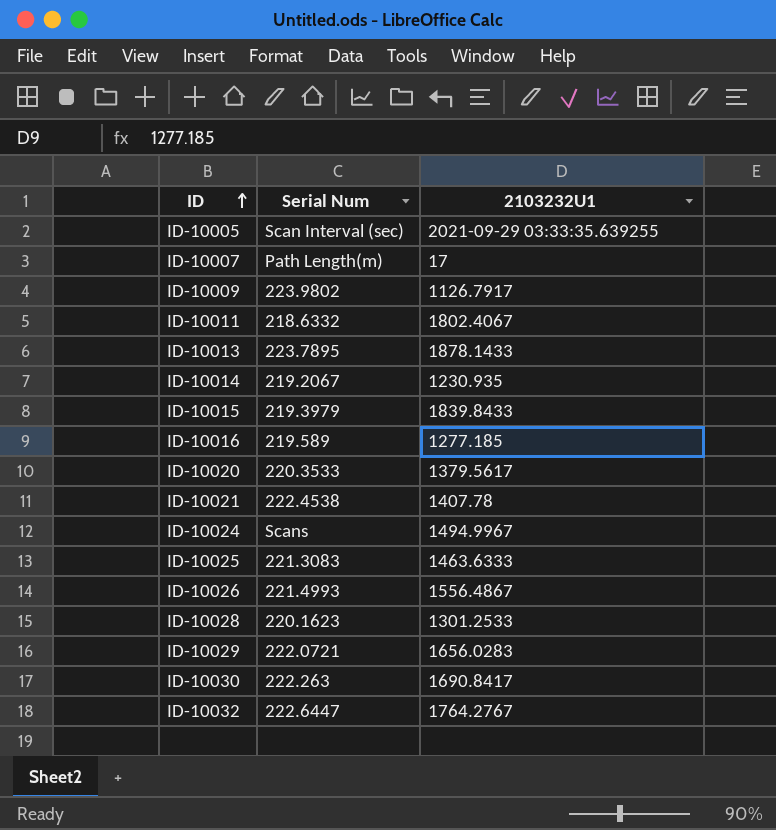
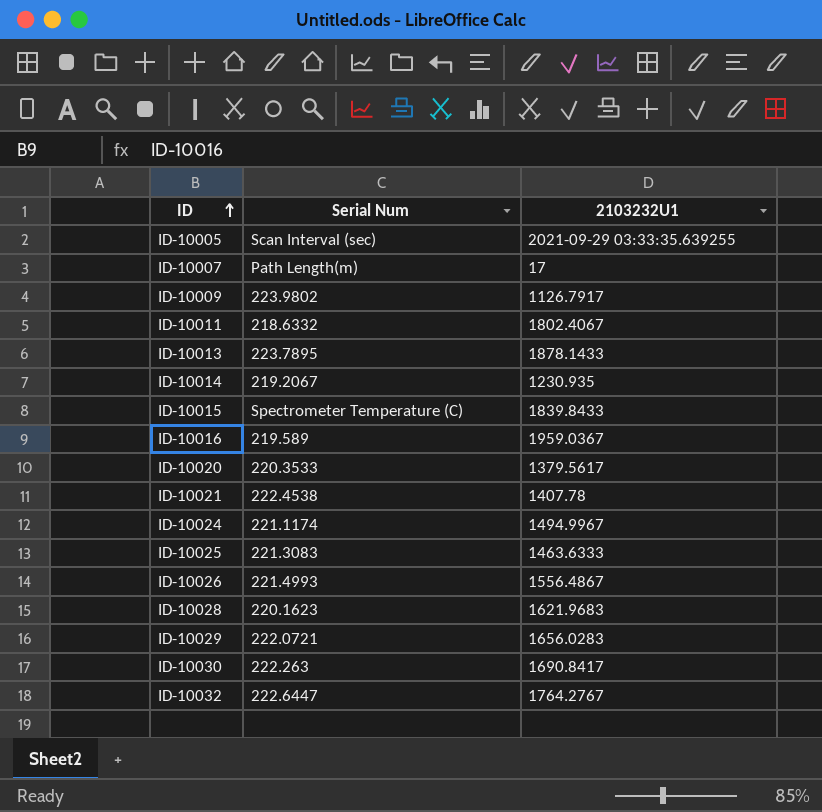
ID-10015 | Serial Num: 219.3979 -> Spectrometer Temperature (C)
ID-10016 | 2103232U1: 1277.185 -> 1959.0367
ID-10024 | Serial Num: Scans -> 221.1174
ID-10028 | 2103232U1: 1301.2533 -> 1621.9683

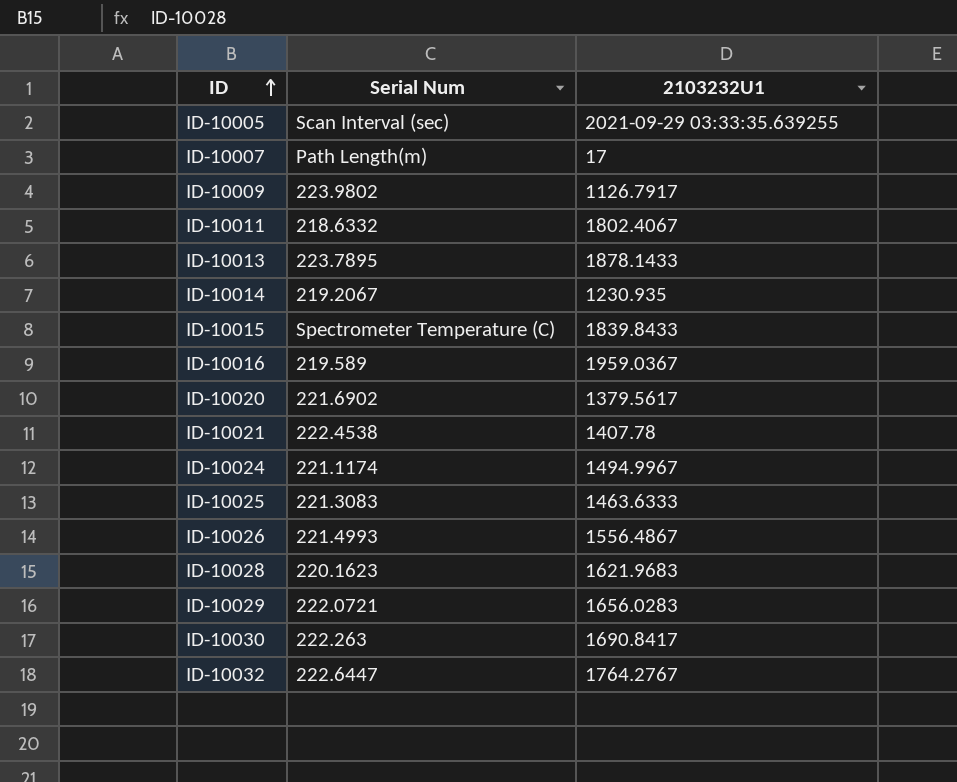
ID-10020 | Serial Num: 220.3533 -> 221.6902

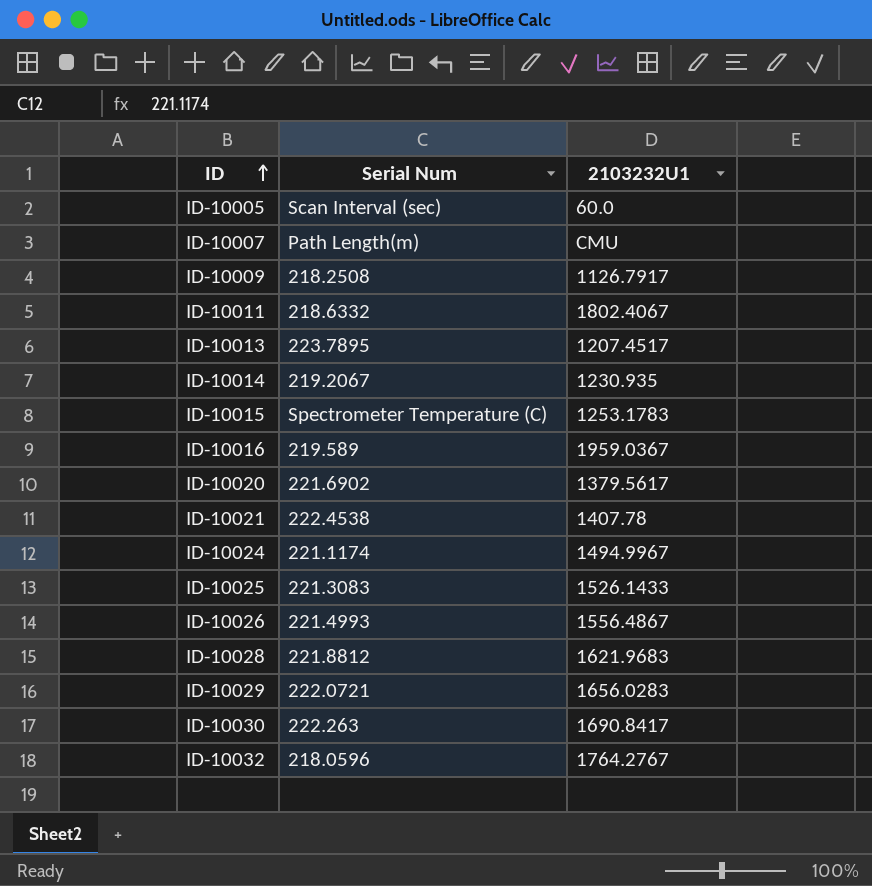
ID-10005 | 2103232U1: 2021-09-29 03:33:35.639255 -> 60.0
ID-10007 | 2103232U1: 17 -> CMU
ID-10009 | Serial Num: 223.9802 -> 218.2508
ID-10013 | 2103232U1: 1878.1433 -> 1207.4517
ID-10015 | 2103232U1: 1839.8433 -> 1253.1783
ID-10025 | 2103232U1: 1463.6333 -> 1526.1433
ID-10028 | Serial Num: 220.1623 -> 221.8812
ID-10032 | Serial Num: 222.6447 -> 218.0596

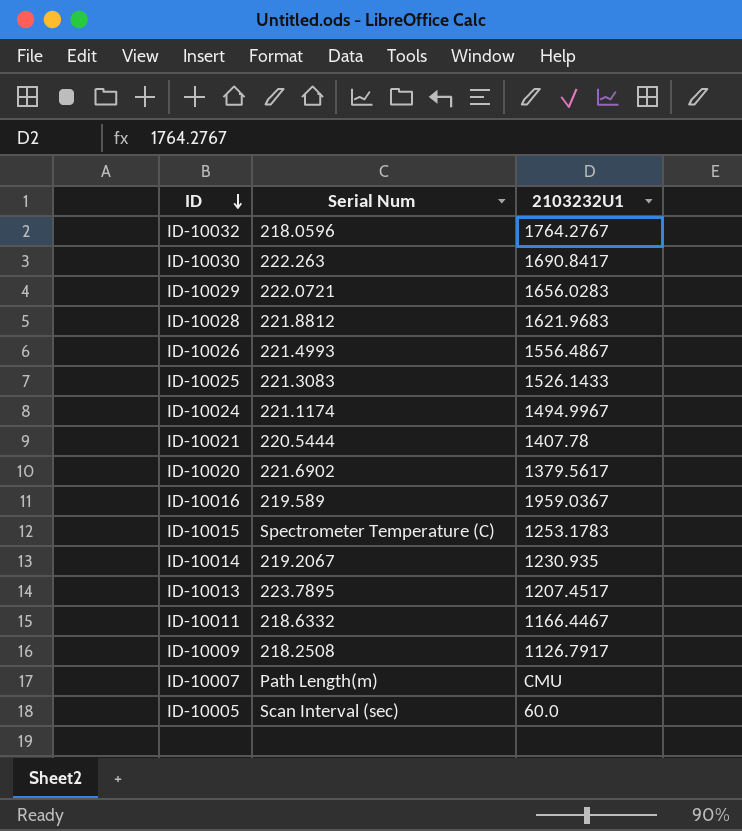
row order: ID ascending -> ID descending
ID-10021 | Serial Num: 222.4538 -> 220.5444
ID-10011 | 2103232U1: 1802.4067 -> 1166.4467

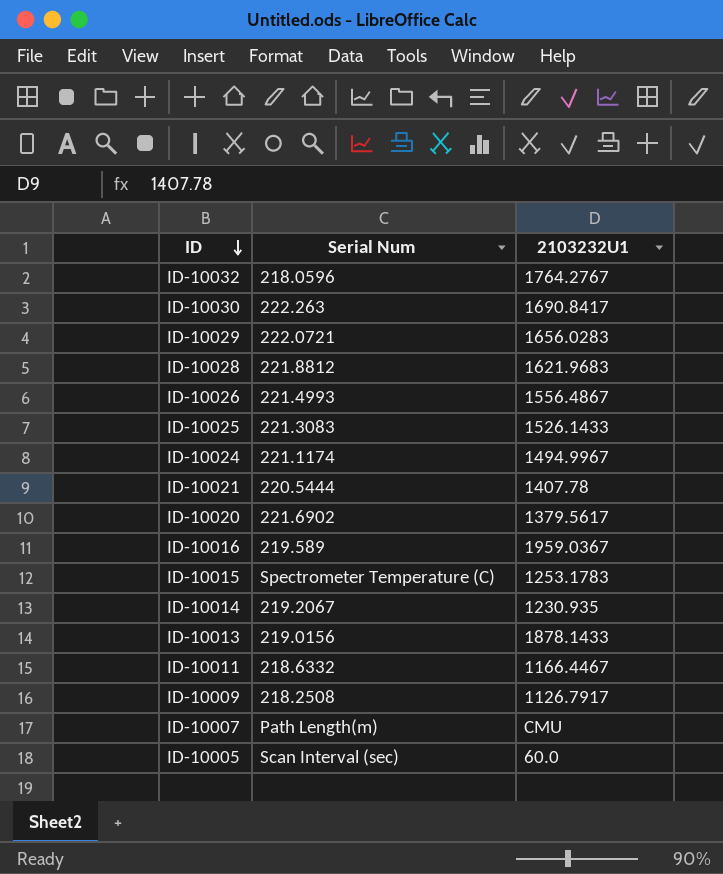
ID-10013 | Serial Num: 223.7895 -> 219.0156
ID-10013 | 2103232U1: 1207.4517 -> 1878.1433

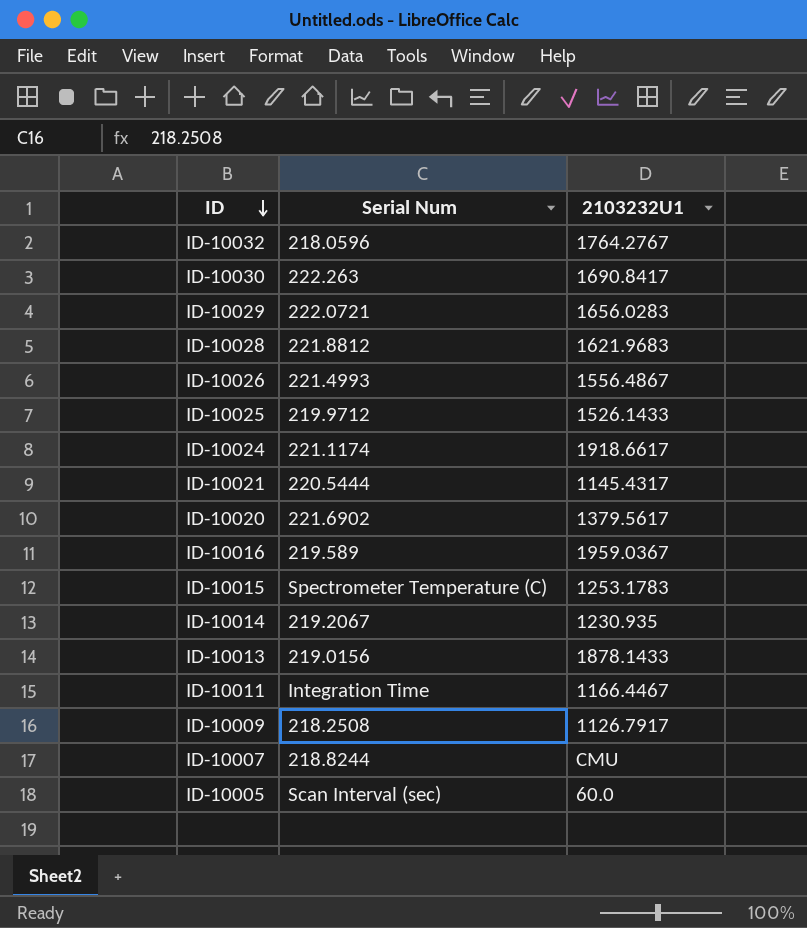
ID-10025 | Serial Num: 221.3083 -> 219.9712
ID-10024 | 2103232U1: 1494.9967 -> 1918.6617
ID-10021 | 2103232U1: 1407.78 -> 1145.4317
ID-10011 | Serial Num: 218.6332 -> Integration Time
ID-10007 | Serial Num: Path Length(m) -> 218.8244

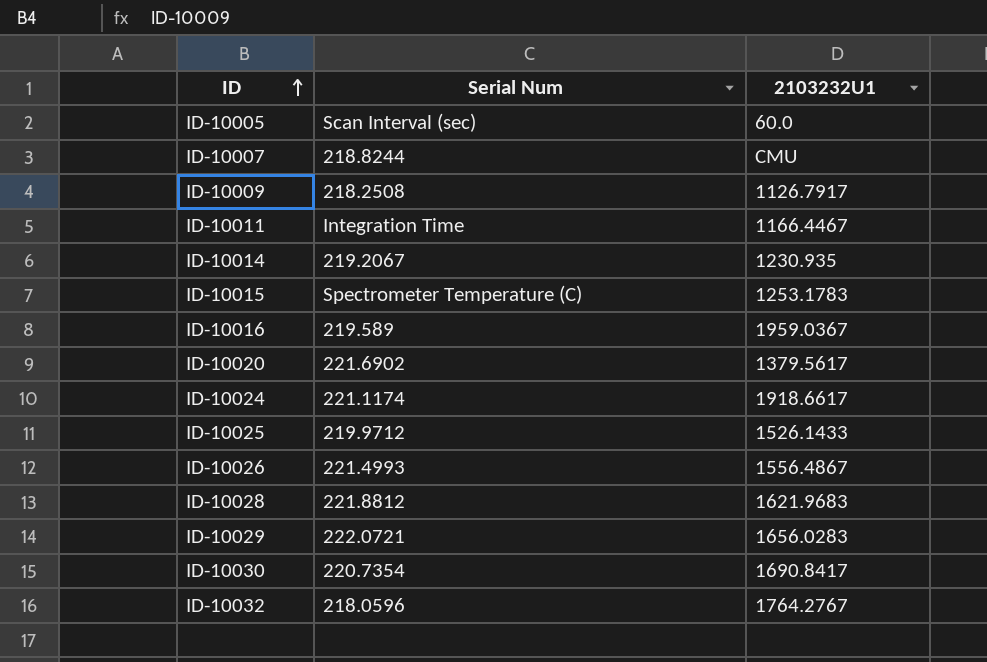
row order: ID descending -> ID ascending
row ID-10021: 220.5444 | 1145.4317 -> none
row ID-10013: 219.0156 | 1878.1433 -> none
ID-10030 | Serial Num: 222.263 -> 220.7354

